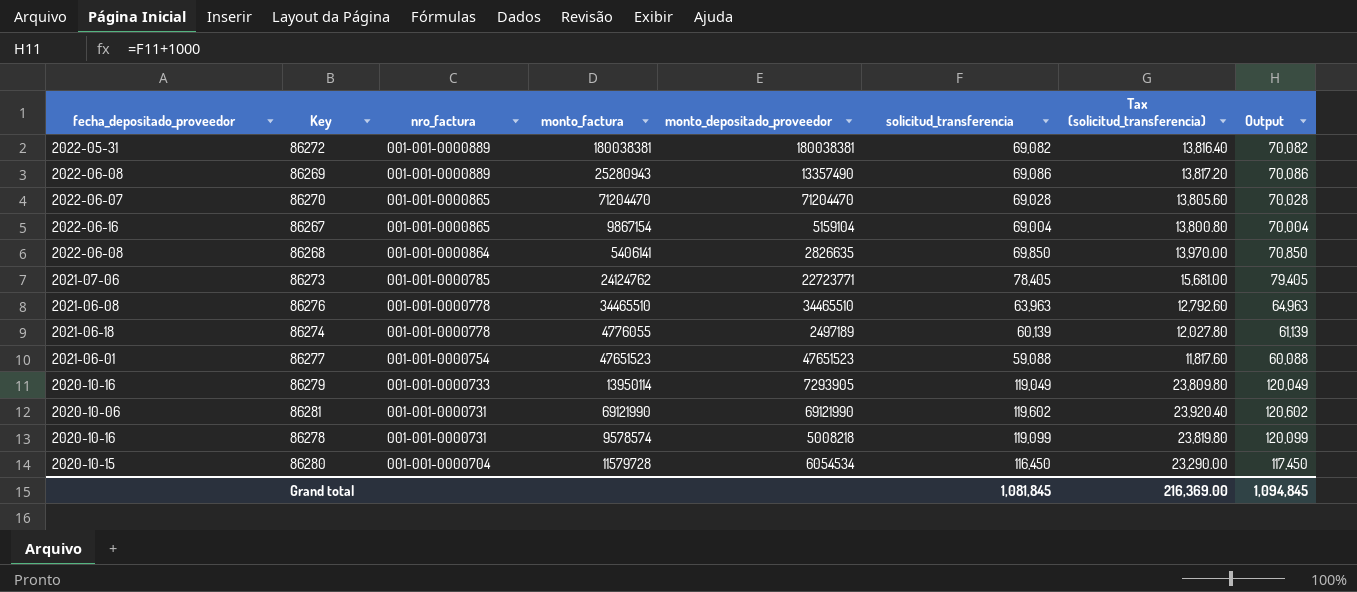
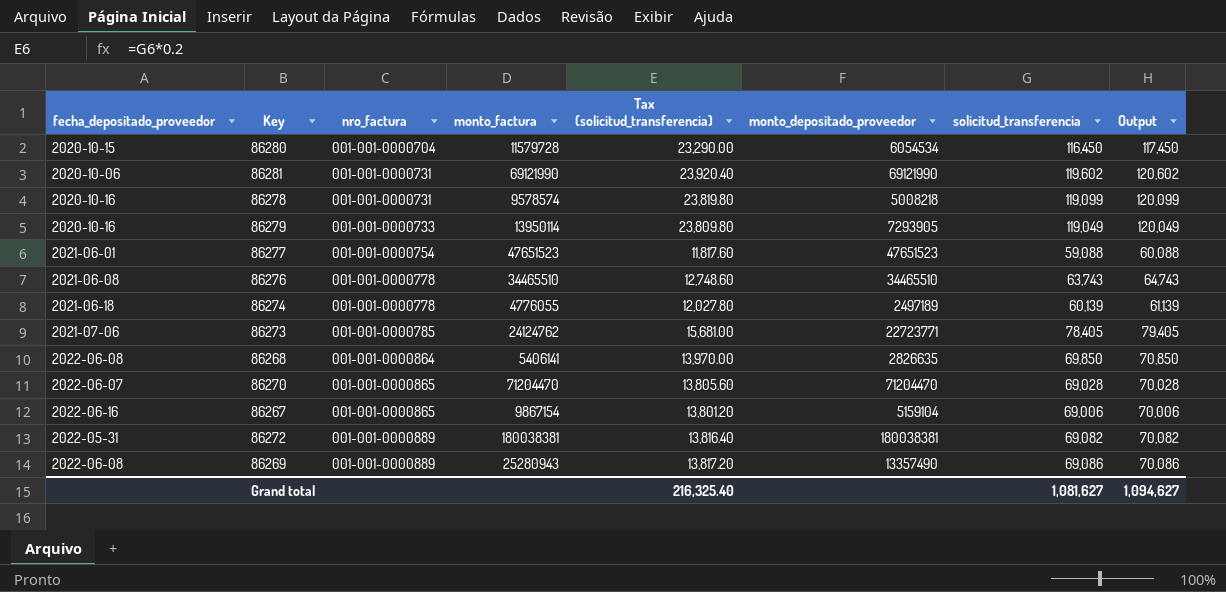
row order: nro_factura descending -> nro_factura ascending
column Tax (solicitud_transferencia) | position: 7 -> 5
86276 | Tax (solicitud_transferencia): 12,792.60 -> 12,748.60
86276 | solicitud_transferencia: 63,963 -> 63,743
86276 | Output: 64,963 -> 64,743
86267 | Tax (solicitud_transferencia): 13,800.80 -> 13,801.20
86267 | solicitud_transferencia: 69,004 -> 69,006
86267 | Output: 70,004 -> 70,006
Grand total | Tax (solicitud_transferencia): 216,369.00 -> 216,325.40
Grand total | solicitud_transferencia: 1,081,845 -> 1,081,627
Grand total | Output: 1,094,845 -> 1,094,627

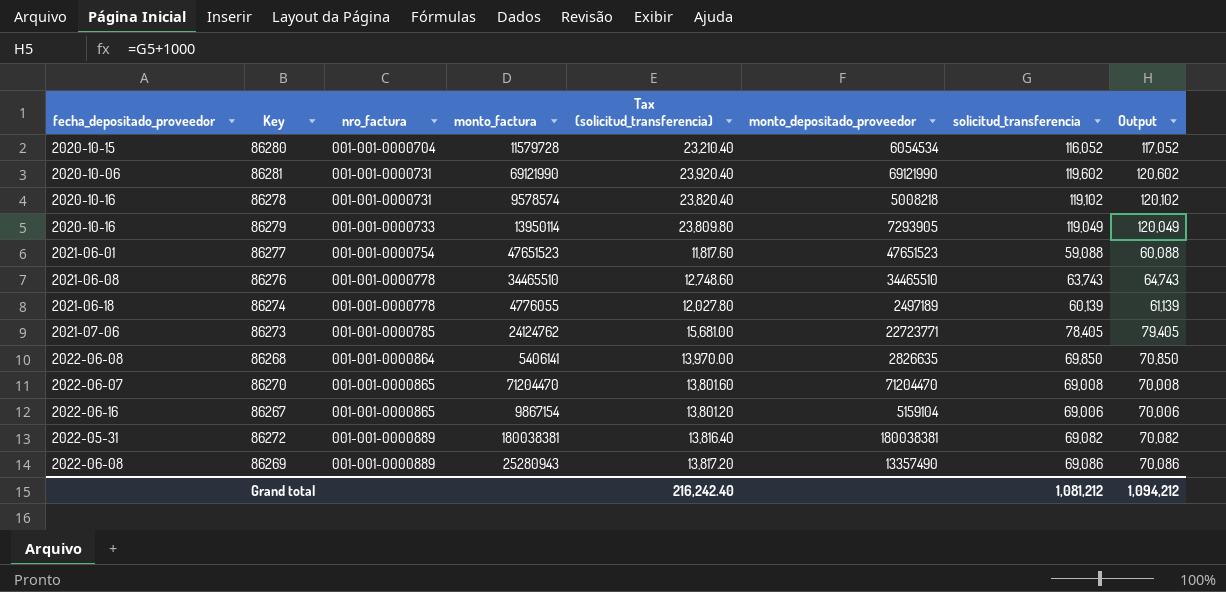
86280 | Tax (solicitud_transferencia): 23,290.00 -> 23,210.40
86280 | solicitud_transferencia: 116,450 -> 116,052
86280 | Output: 117,450 -> 117,052
86278 | Tax (solicitud_transferencia): 23,819.80 -> 23,820.40
86278 | solicitud_transferencia: 119,099 -> 119,102
86278 | Output: 120,099 -> 120,102
86270 | Tax (solicitud_transferencia): 13,805.60 -> 13,801.60
86270 | solicitud_transferencia: 69,028 -> 69,008
86270 | Output: 70,028 -> 70,008
Grand total | Tax (solicitud_transferencia): 216,325.40 -> 216,242.40
Grand total | solicitud_transferencia: 1,081,627 -> 1,081,212
Grand total | Output: 1,094,627 -> 1,094,212

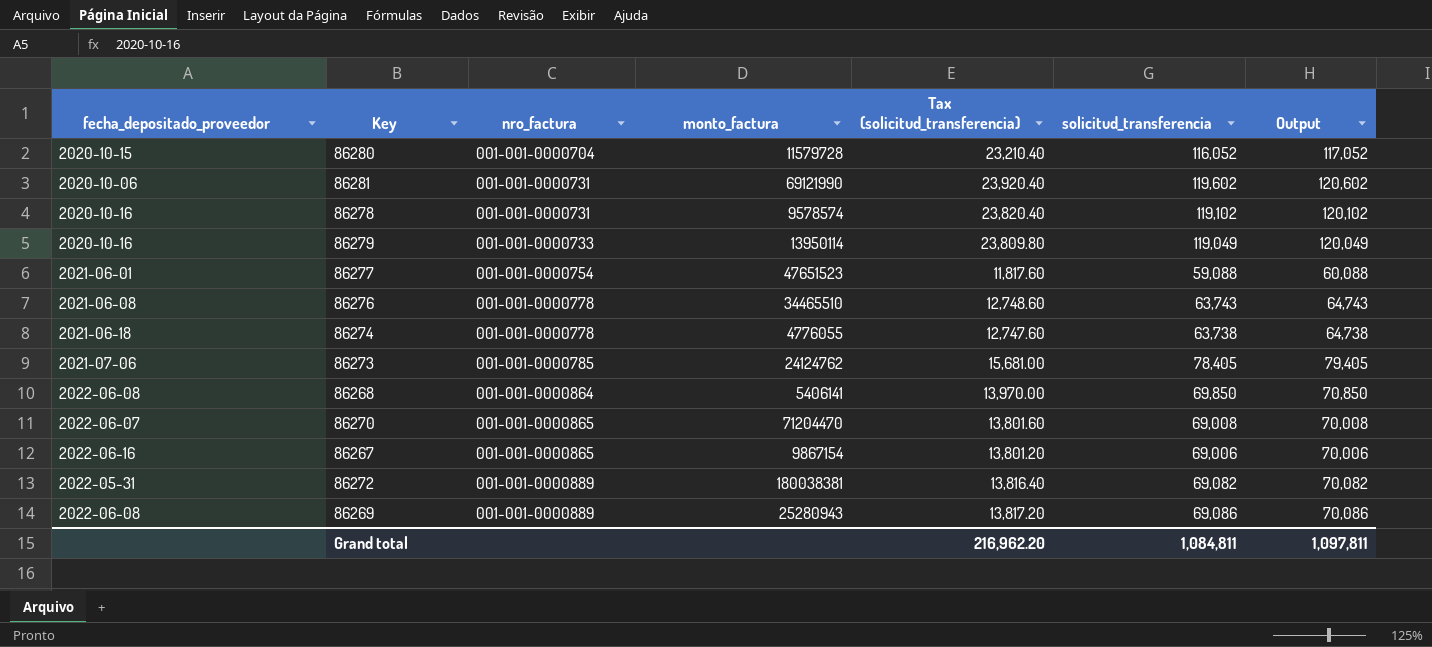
column monto_depositado_proveedor | position: 6 -> none
86274 | Tax (solicitud_transferencia): 12,027.80 -> 12,747.60
86274 | solicitud_transferencia: 60,139 -> 63,738
86274 | Output: 61,139 -> 64,738
Grand total | Tax (solicitud_transferencia): 216,242.40 -> 216,962.20
Grand total | solicitud_transferencia: 1,081,212 -> 1,084,811
Grand total | Output: 1,094,212 -> 1,097,811

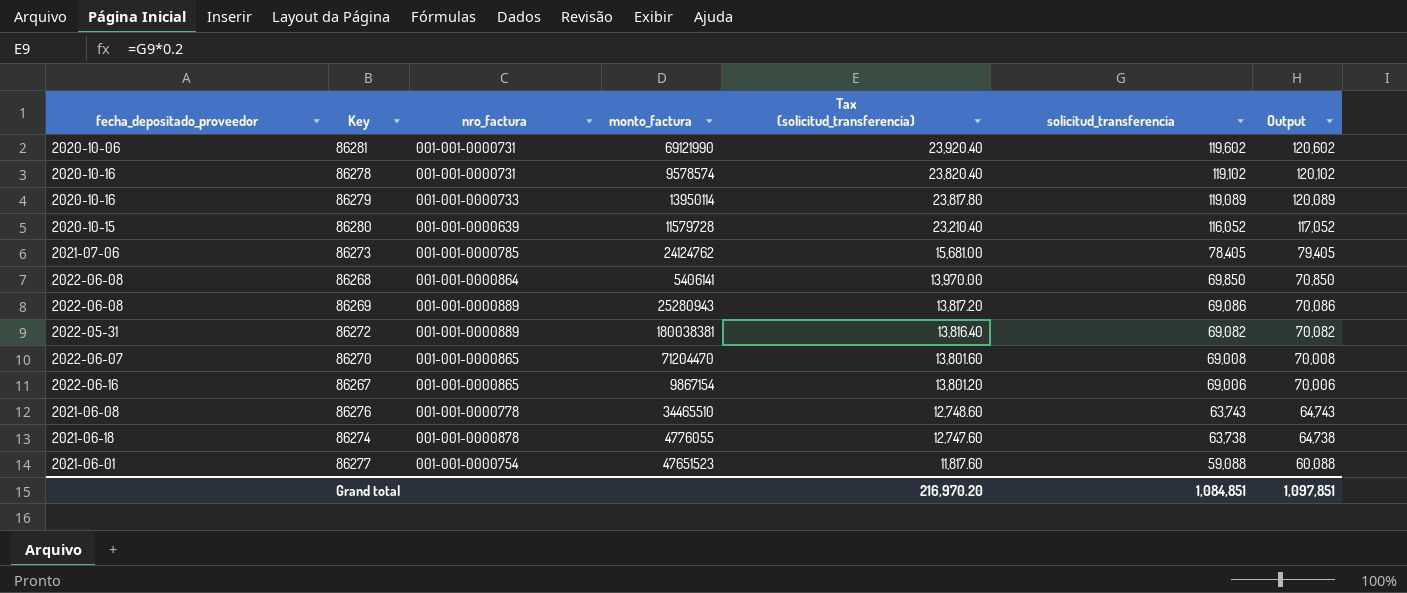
row order: nro_factura ascending -> Tax (solicitud_transferencia) descending
86279 | Tax (solicitud_transferencia): 23,809.80 -> 23,817.80
86279 | solicitud_transferencia: 119,049 -> 119,089
86279 | Output: 120,049 -> 120,089
86280 | nro_factura: 001-001-0000704 -> 001-001-0000639
86274 | nro_factura: 001-001-0000778 -> 001-001-0000878
Grand total | Tax (solicitud_transferencia): 216,962.20 -> 216,970.20
Grand total | solicitud_transferencia: 1,084,811 -> 1,084,851
Grand total | Output: 1,097,811 -> 1,097,851

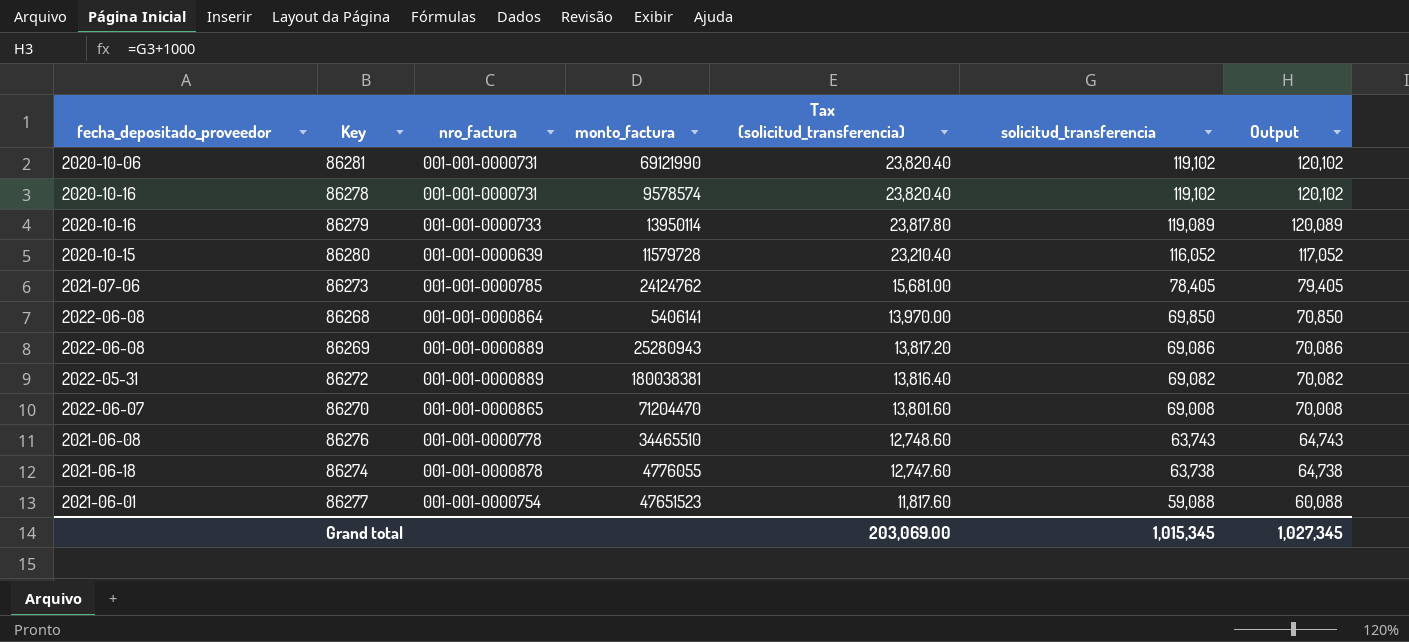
row 86267: 2022-06-16 | 001-001-0000865 | 9867154 | 13,801.20 | 69,006 | 70,006 -> none
86281 | Tax (solicitud_transferencia): 23,920.40 -> 23,820.40
86281 | solicitud_transferencia: 119,602 -> 119,102
86281 | Output: 120,602 -> 120,102
Grand total | Tax (solicitud_transferencia): 216,970.20 -> 203,069.00
Grand total | solicitud_transferencia: 1,084,851 -> 1,015,345
Grand total | Output: 1,097,851 -> 1,027,345

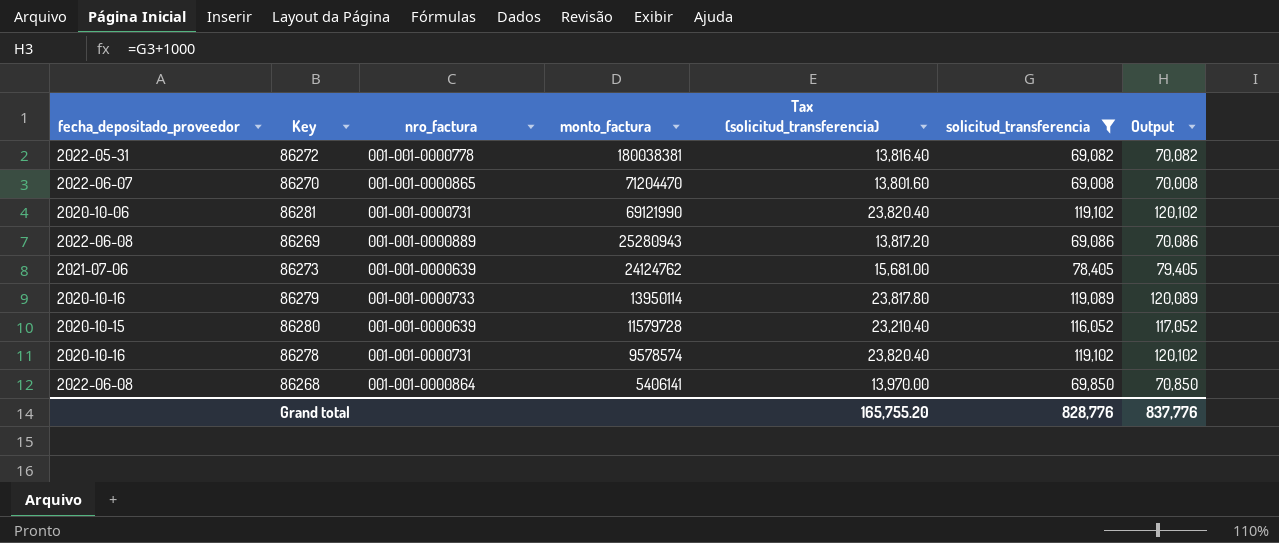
filter: none -> solicitud_transferencia >= 69,008
row order: Tax (solicitud_transferencia) descending -> monto_factura descending
86272 | nro_factura: 001-001-0000889 -> 001-001-0000778
86273 | nro_factura: 001-001-0000785 -> 001-001-0000639
Grand total | Tax (solicitud_transferencia): 203,069.00 -> 165,755.20
Grand total | solicitud_transferencia: 1,015,345 -> 828,776
Grand total | Output: 1,027,345 -> 837,776

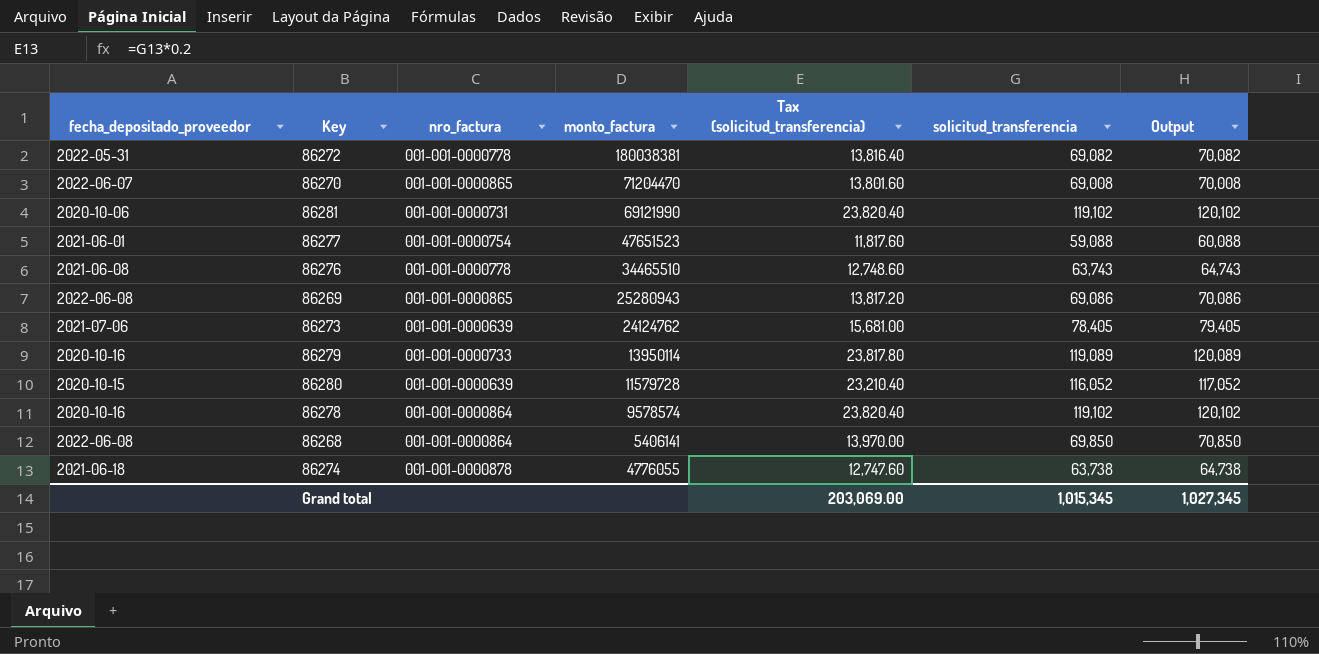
filter: solicitud_transferencia >= 69,008 -> none
86269 | nro_factura: 001-001-0000889 -> 001-001-0000865
86278 | nro_factura: 001-001-0000731 -> 001-001-0000864
Grand total | Tax (solicitud_transferencia): 165,755.20 -> 203,069.00
Grand total | solicitud_transferencia: 828,776 -> 1,015,345
Grand total | Output: 837,776 -> 1,027,345

